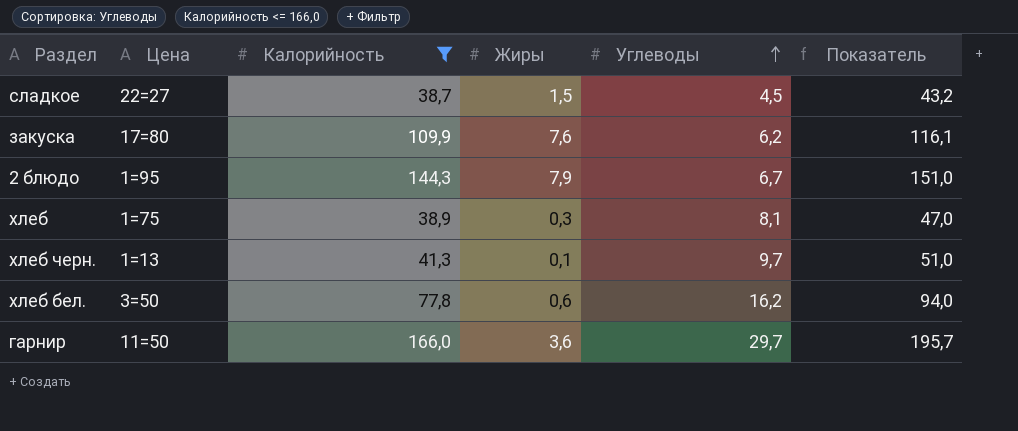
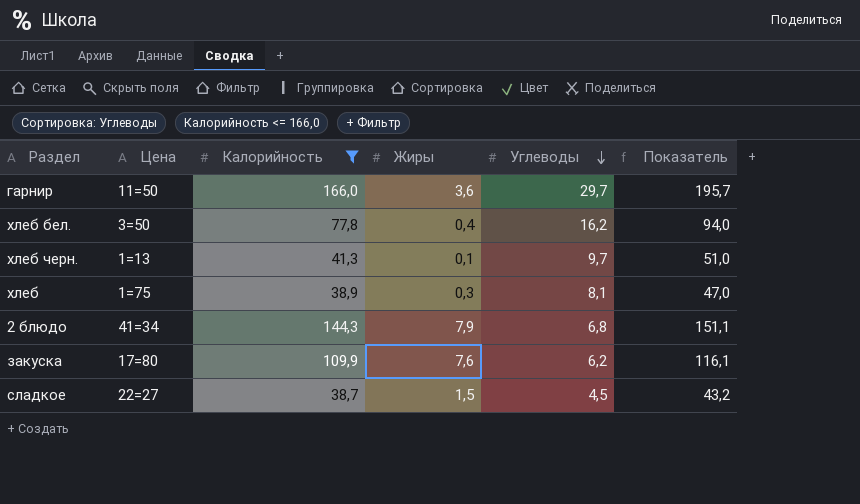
row order: Углеводы ascending -> Углеводы descending
хлеб бел. | Жиры: 0,6 -> 0,4
2 блюдо | Цена: 1=95 -> 41=34
2 блюдо | Углеводы: 6,7 -> 6,8
2 блюдо | Показатель: 151,0 -> 151,1

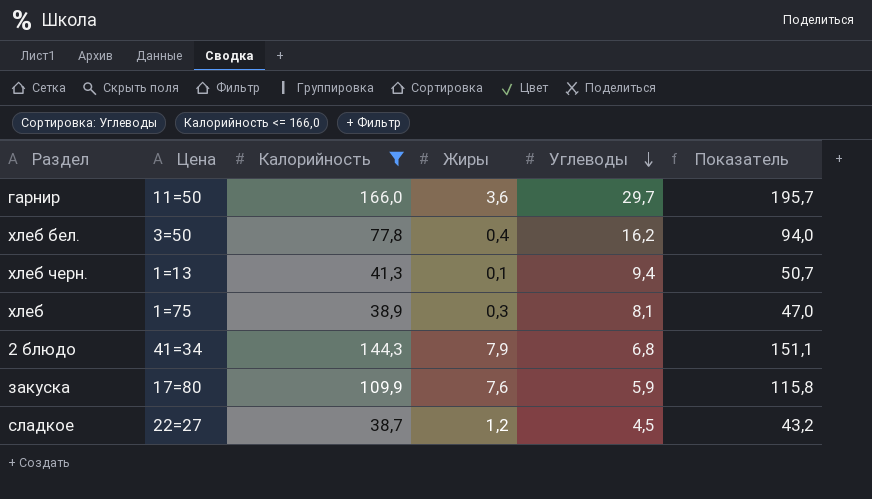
хлеб черн. | Углеводы: 9,7 -> 9,4
хлеб черн. | Показатель: 51,0 -> 50,7
закуска | Углеводы: 6,2 -> 5,9
закуска | Показатель: 116,1 -> 115,8
сладкое | Жиры: 1,5 -> 1,2

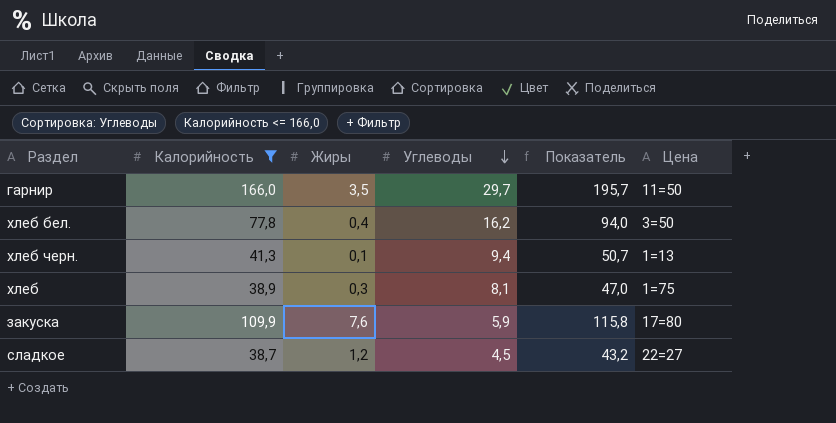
column Цена | position: 2 -> 6
row 2 блюдо: 41=34 | 144,3 | 7,9 | 6,8 | 151,1 -> none
гарнир | Жиры: 3,6 -> 3,5

